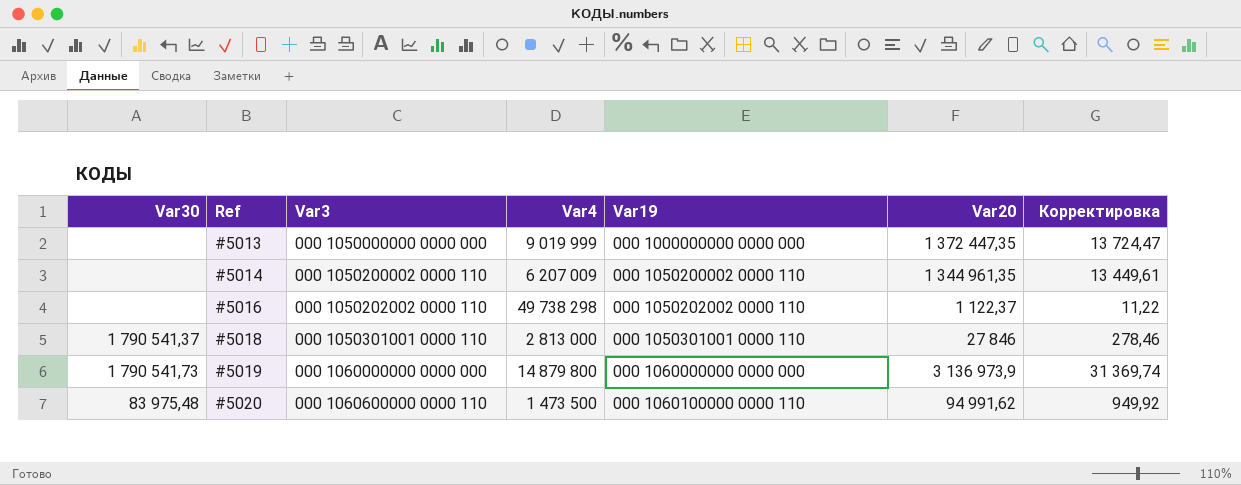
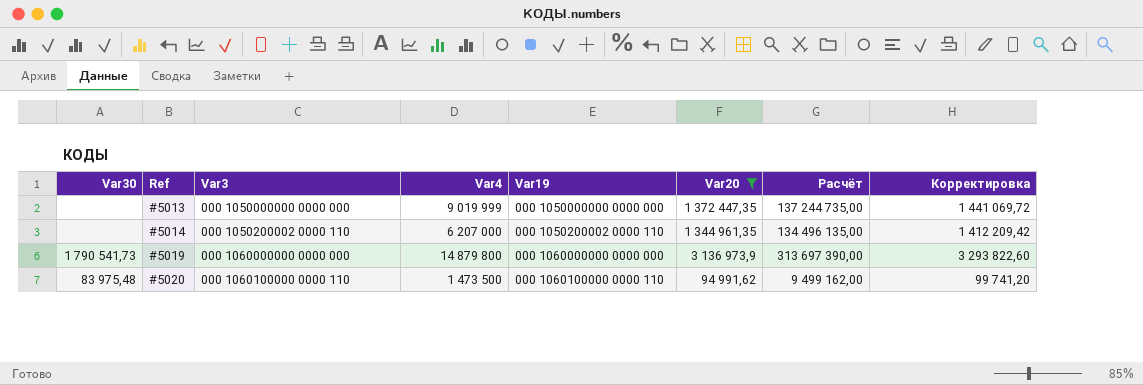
filter: none -> Var20 >= 94 991,62
column Расчёт | formula: none -> [Var20] * 100
column Корректировка | formula: [Var20] * 0,01 -> [Var20] * 1,05
#5013 | Var19: 000 1000000000 0000 000 -> 000 1050000000 0000 000
#5014 | Var4: 6 207 009 -> 6 207 000
#5020 | Var3: 000 1060600000 0000 110 -> 000 1060100000 0000 110

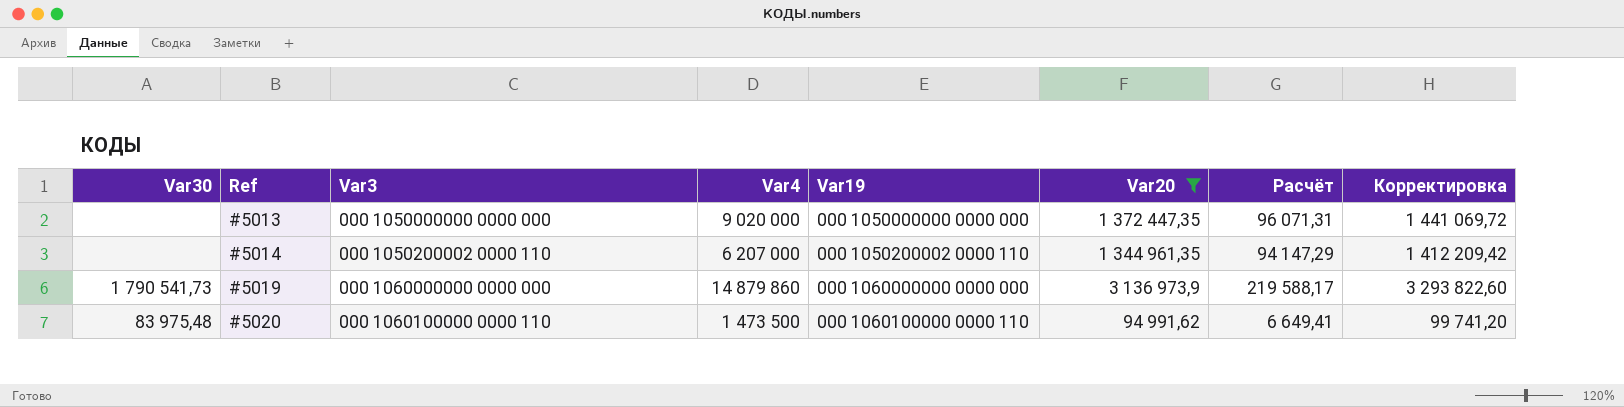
column Расчёт | formula: [Var20] * 100 -> [Var20] * 0,07
#5013 | Var4: 9 019 999 -> 9 020 000
#5019 | Var4: 14 879 800 -> 14 879 860

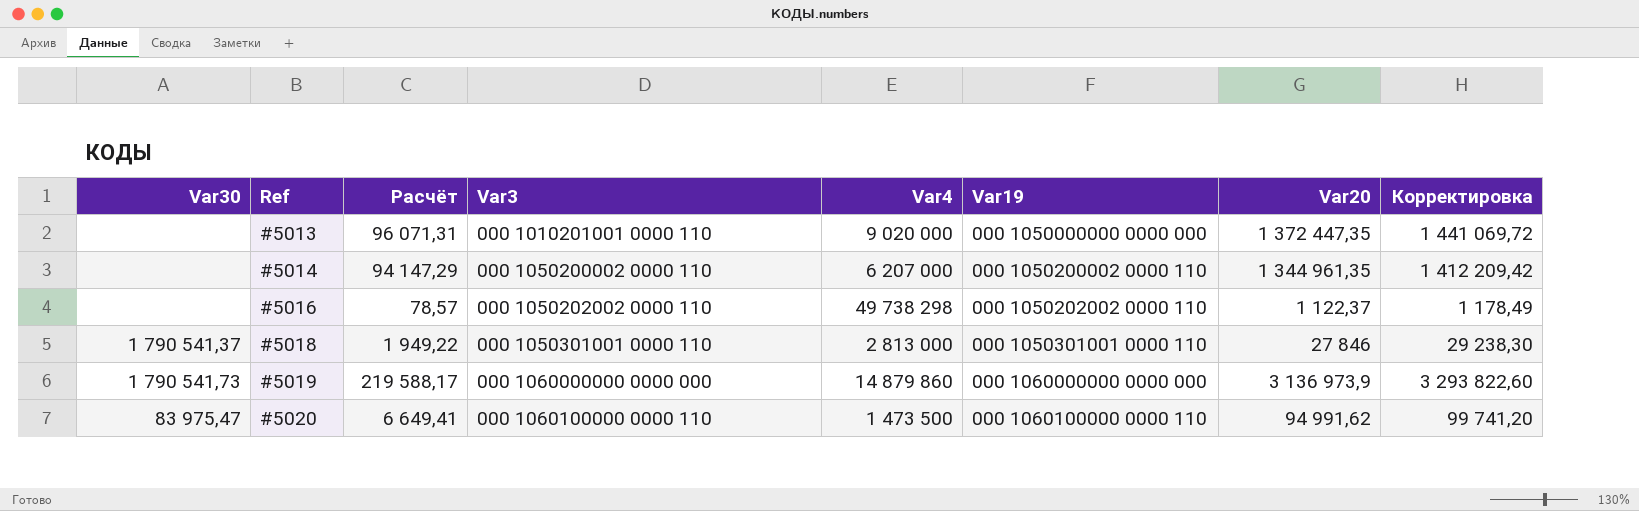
filter: Var20 >= 94 991,62 -> none
column Расчёт | position: 7 -> 3
#5013 | Var3: 000 1050000000 0000 000 -> 000 1010201001 0000 110
#5020 | Var30: 83 975,48 -> 83 975,47

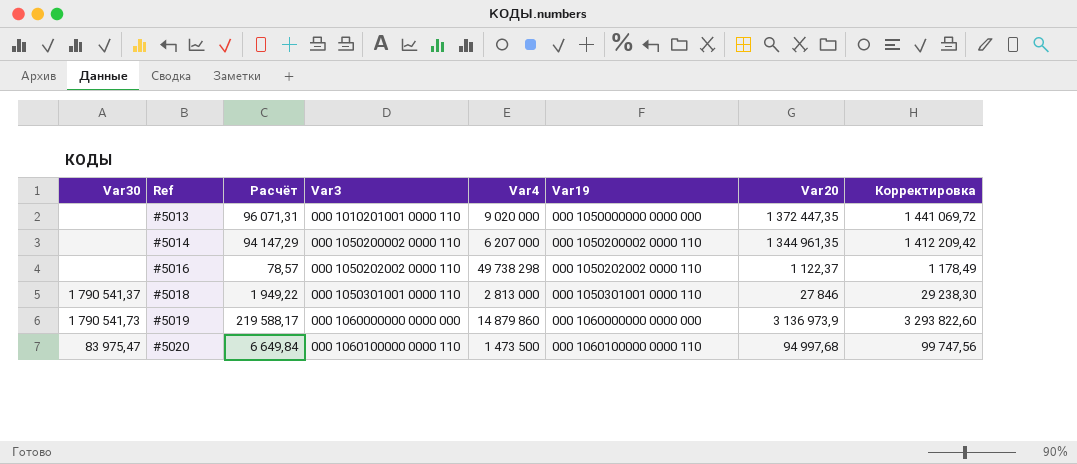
#5020 | Расчёт: 6 649,41 -> 6 649,84
#5020 | Var20: 94 991,62 -> 94 997,68
#5020 | Корректировка: 99 741,20 -> 99 747,56

